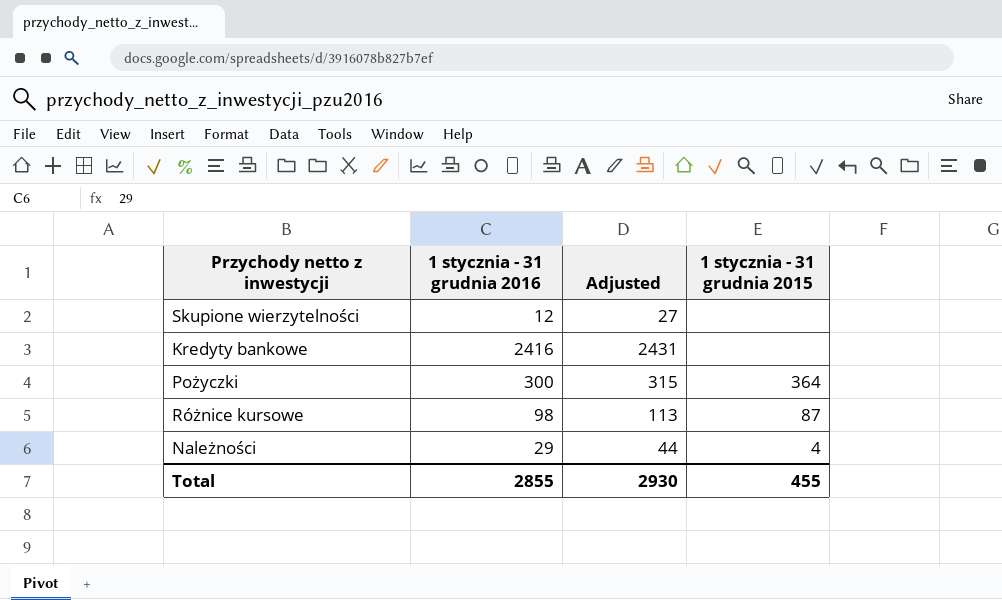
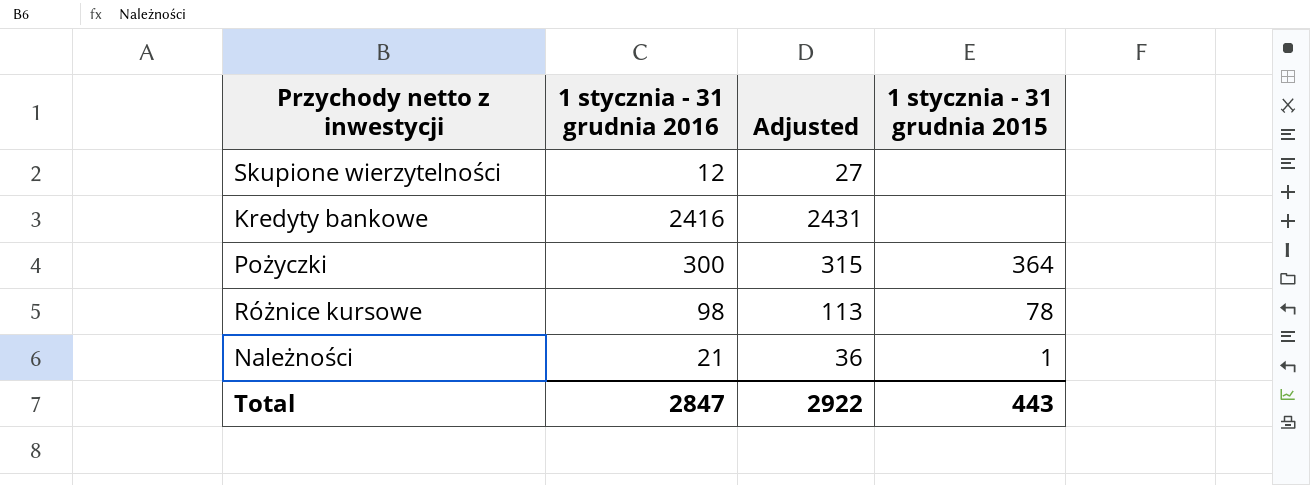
Różnice kursowe | 1 stycznia - 31 grudnia 2015: 87 -> 78
Należności | 1 stycznia - 31 grudnia 2016: 29 -> 21
Należności | Adjusted: 44 -> 36
Należności | 1 stycznia - 31 grudnia 2015: 4 -> 1
Total | 1 stycznia - 31 grudnia 2016: 2855 -> 2847
Total | Adjusted: 2930 -> 2922
Total | 1 stycznia - 31 grudnia 2015: 455 -> 443

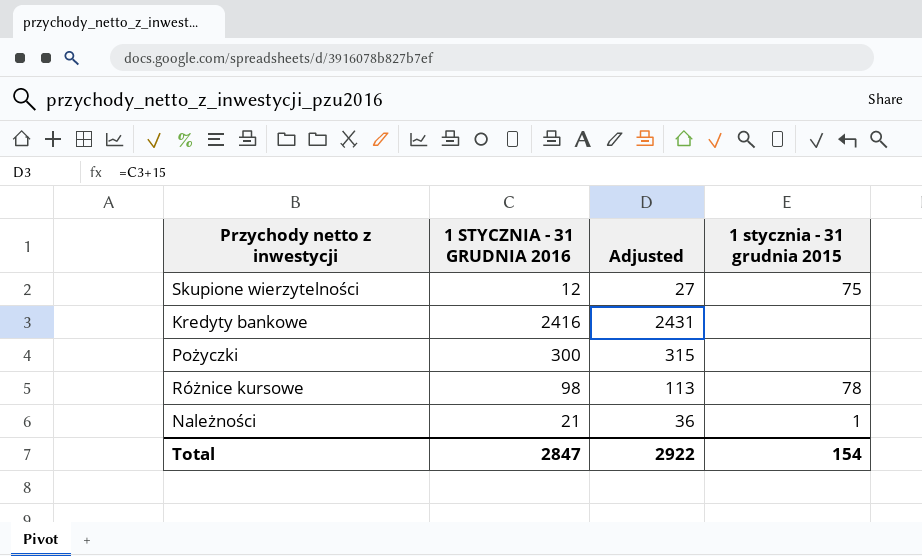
column name: 1 stycznia - 31 grudnia 2016 -> 1 STYCZNIA - 31 GRUDNIA 2016
Skupione wierzytelności | 1 stycznia - 31 grudnia 2015: none -> 75
Pożyczki | 1 stycznia - 31 grudnia 2015: 364 -> none
Total | 1 stycznia - 31 grudnia 2015: 443 -> 154

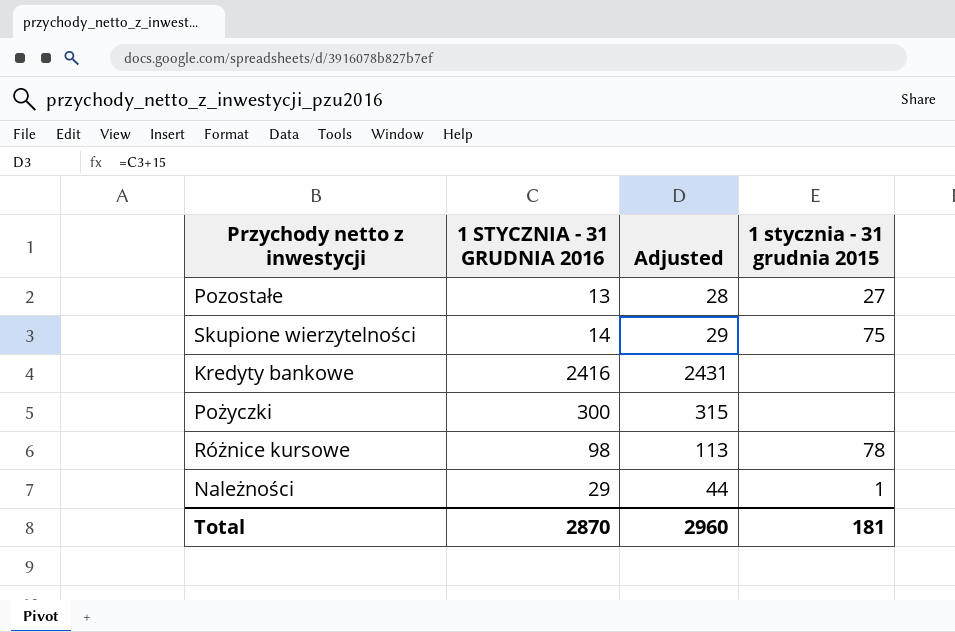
row Pozostałe: none -> 13 | 28 | 27
Skupione wierzytelności | 1 STYCZNIA - 31 GRUDNIA 2016: 12 -> 14
Skupione wierzytelności | Adjusted: 27 -> 29
Należności | 1 STYCZNIA - 31 GRUDNIA 2016: 21 -> 29
Należności | Adjusted: 36 -> 44
Total | 1 STYCZNIA - 31 GRUDNIA 2016: 2847 -> 2870
Total | Adjusted: 2922 -> 2960
Total | 1 stycznia - 31 grudnia 2015: 154 -> 181

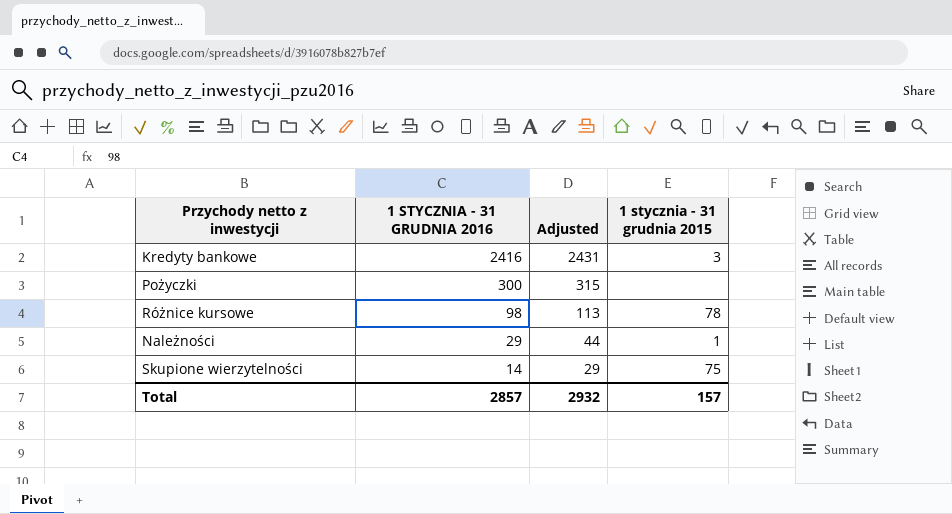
row order: none -> 1 STYCZNIA - 31 GRUDNIA 2016 descending
row Pozostałe: 13 | 28 | 27 -> none
Kredyty bankowe | 1 stycznia - 31 grudnia 2015: none -> 3
Total | 1 STYCZNIA - 31 GRUDNIA 2016: 2870 -> 2857
Total | Adjusted: 2960 -> 2932
Total | 1 stycznia - 31 grudnia 2015: 181 -> 157

